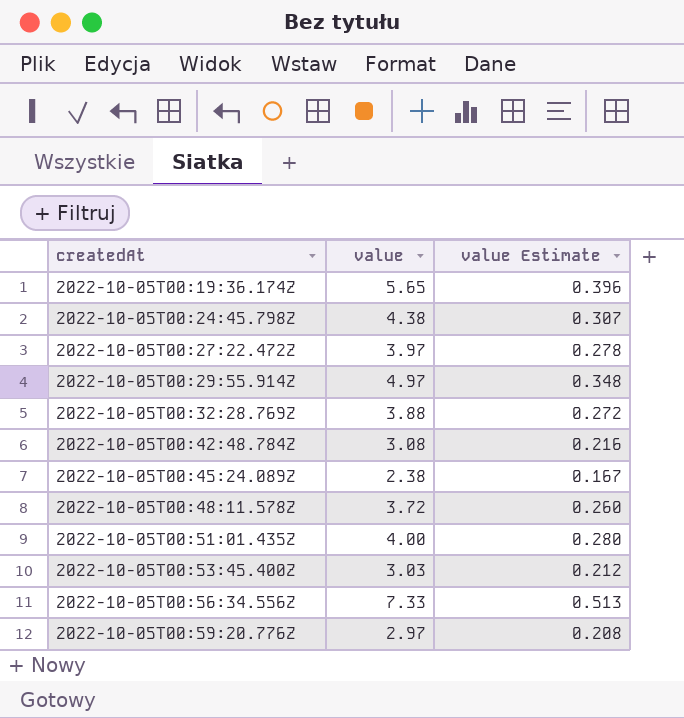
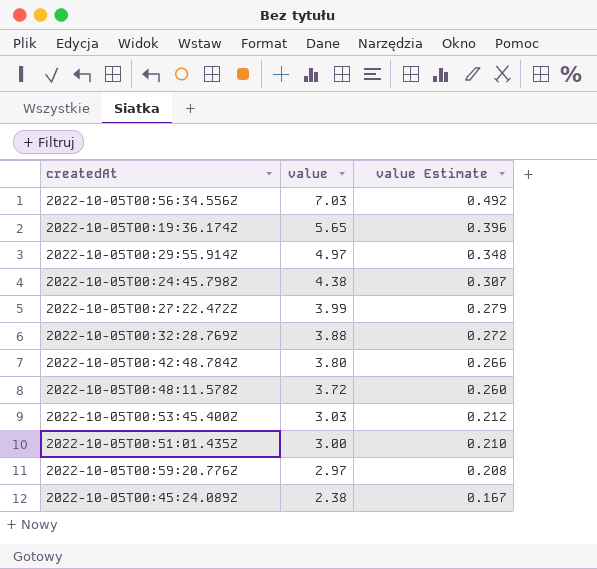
row order: createdAt ascending -> value descending
2022-10-05T00:56:34.556Z | value: 7.33 -> 7.03
2022-10-05T00:56:34.556Z | value Estimate: 0.513 -> 0.492
2022-10-05T00:27:22.472Z | value: 3.97 -> 3.99
2022-10-05T00:27:22.472Z | value Estimate: 0.278 -> 0.279
2022-10-05T00:42:48.784Z | value: 3.08 -> 3.80
2022-10-05T00:42:48.784Z | value Estimate: 0.216 -> 0.266
2022-10-05T00:51:01.435Z | value: 4.00 -> 3.00
2022-10-05T00:51:01.435Z | value Estimate: 0.280 -> 0.210

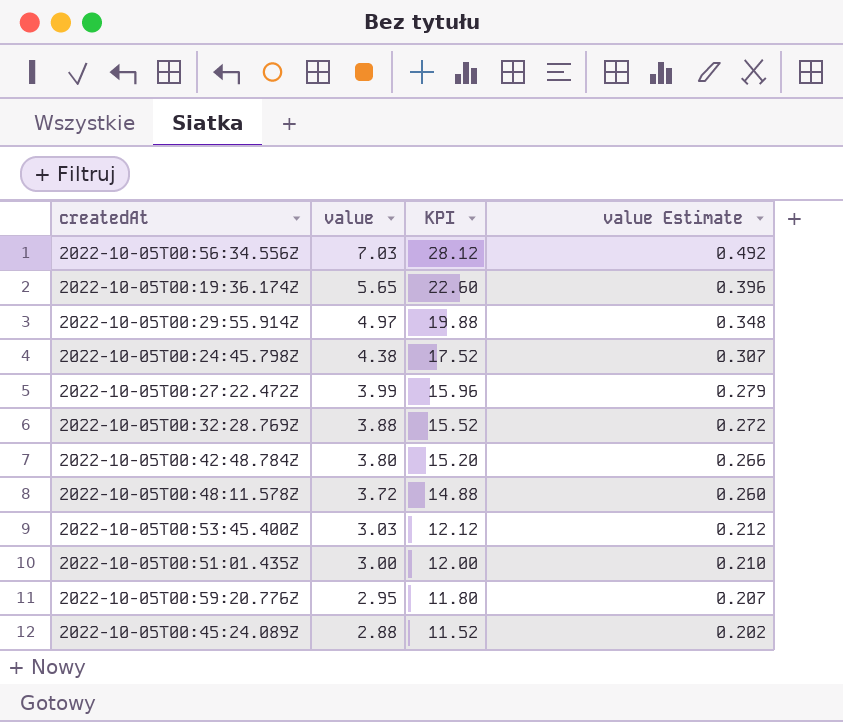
column KPI | formula: none -> [value] * 4
2022-10-05T00:59:20.776Z | value: 2.97 -> 2.95
2022-10-05T00:59:20.776Z | value Estimate: 0.208 -> 0.207
2022-10-05T00:45:24.089Z | value: 2.38 -> 2.88
2022-10-05T00:45:24.089Z | value Estimate: 0.167 -> 0.202

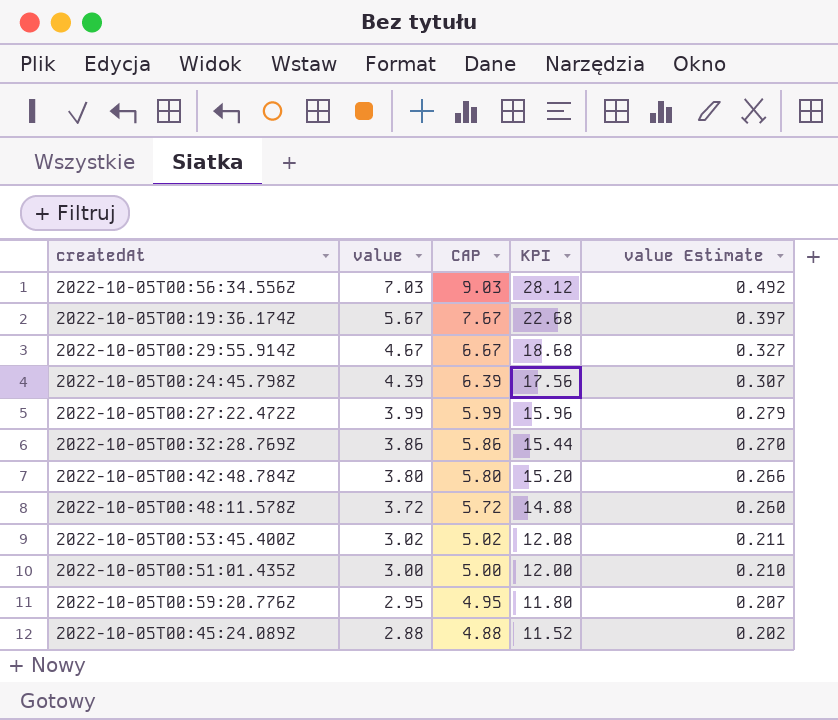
column CAP | formula: none -> [value] + 2
2022-10-05T00:19:36.174Z | value: 5.65 -> 5.67
2022-10-05T00:19:36.174Z | KPI: 22.60 -> 22.68
2022-10-05T00:19:36.174Z | value Estimate: 0.396 -> 0.397
2022-10-05T00:29:55.914Z | value: 4.97 -> 4.67
2022-10-05T00:29:55.914Z | KPI: 19.88 -> 18.68
2022-10-05T00:29:55.914Z | value Estimate: 0.348 -> 0.327
2022-10-05T00:24:45.798Z | value: 4.38 -> 4.39
2022-10-05T00:24:45.798Z | KPI: 17.52 -> 17.56
2022-10-05T00:32:28.769Z | value: 3.88 -> 3.86
2022-10-05T00:32:28.769Z | KPI: 15.52 -> 15.44
2022-10-05T00:32:28.769Z | value Estimate: 0.272 -> 0.270
2022-10-05T00:53:45.400Z | value: 3.03 -> 3.02
2022-10-05T00:53:45.400Z | KPI: 12.12 -> 12.08
2022-10-05T00:53:45.400Z | value Estimate: 0.212 -> 0.211

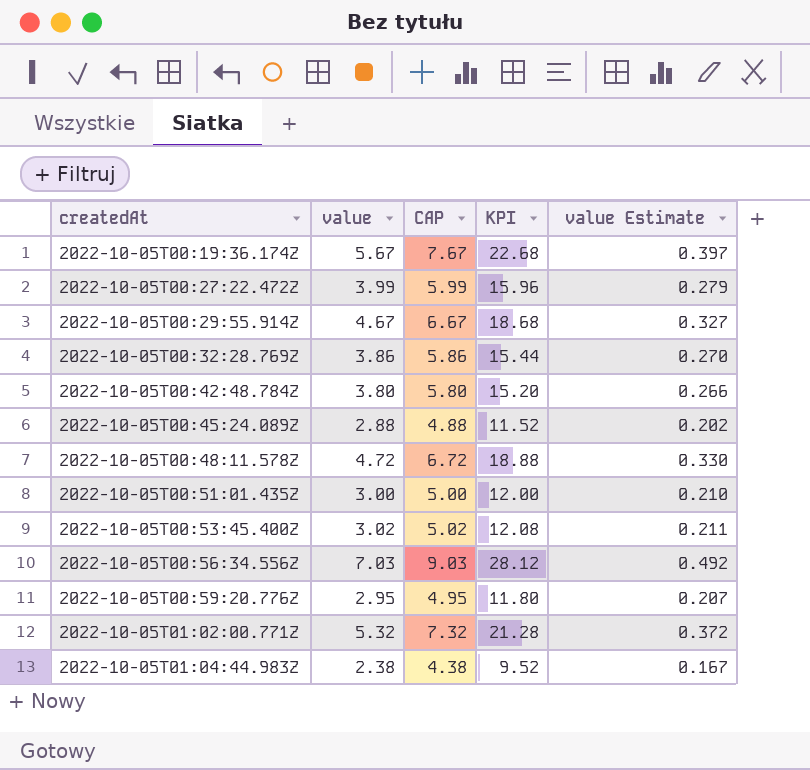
row order: value descending -> createdAt ascending
row 2022-10-05T00:24:45.798Z: 4.39 | 6.39 | 17.56 | 0.307 -> none
2022-10-05T00:48:11.578Z | value: 3.72 -> 4.72
2022-10-05T00:48:11.578Z | CAP: 5.72 -> 6.72
2022-10-05T00:48:11.578Z | KPI: 14.88 -> 18.88
2022-10-05T00:48:11.578Z | value Estimate: 0.260 -> 0.330
row 2022-10-05T01:02:00.771Z: none -> 5.32 | 7.32 | 21.28 | 0.372
row 2022-10-05T01:04:44.983Z: none -> 2.38 | 4.38 | 9.52 | 0.167

